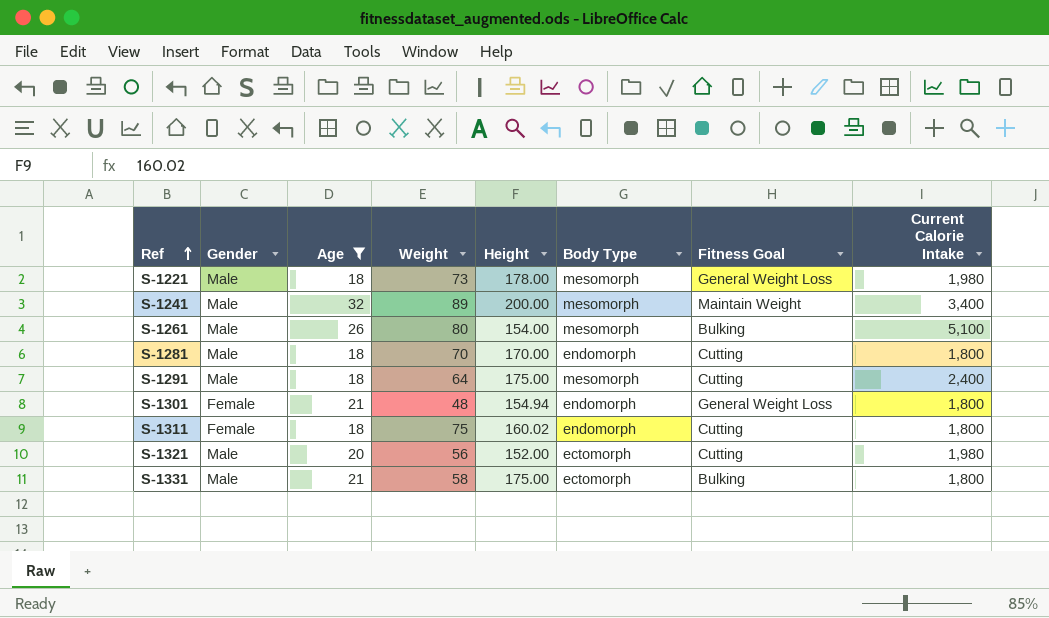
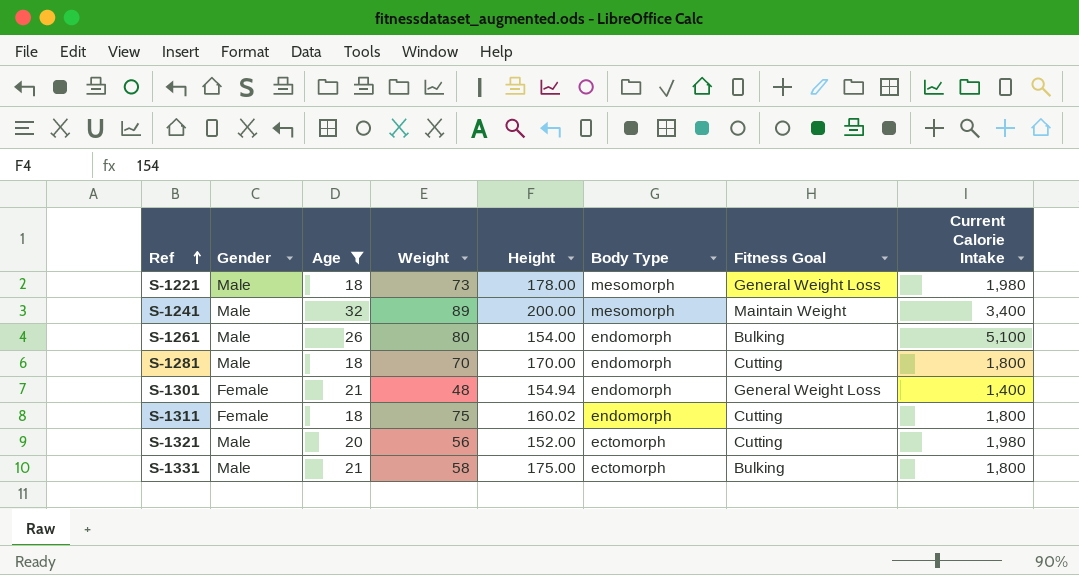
row S-1291: Male | 18 | 64 | 175.00 | mesomorph | Cutting | 2,400 -> none
S-1261 | Body Type: mesomorph -> endomorph
S-1301 | Current Calorie Intake: 1,800 -> 1,400

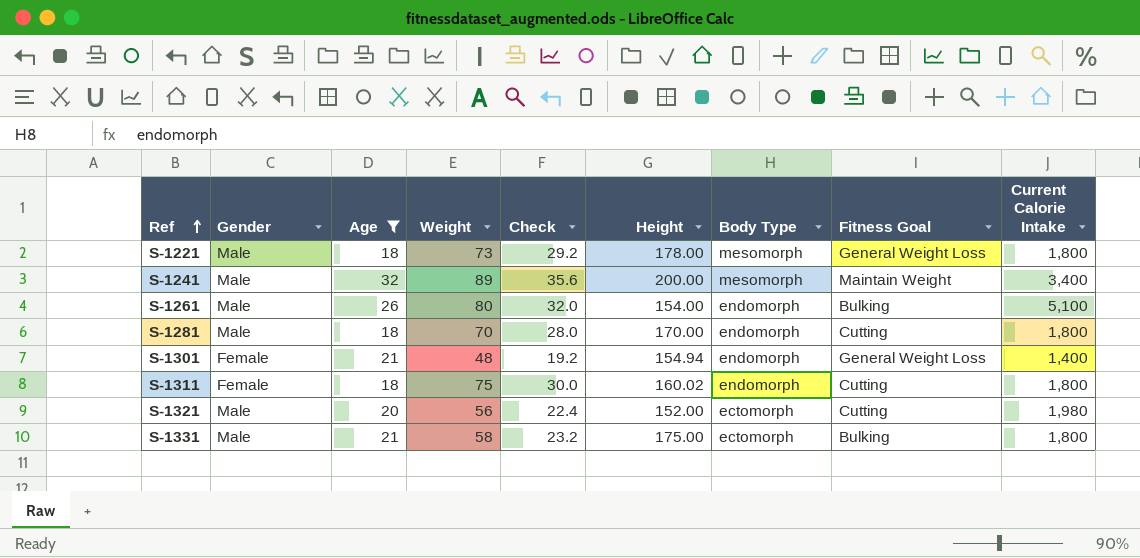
column Check | formula: none -> [Weight] * 0.4
S-1221 | Current Calorie Intake: 1,980 -> 1,800

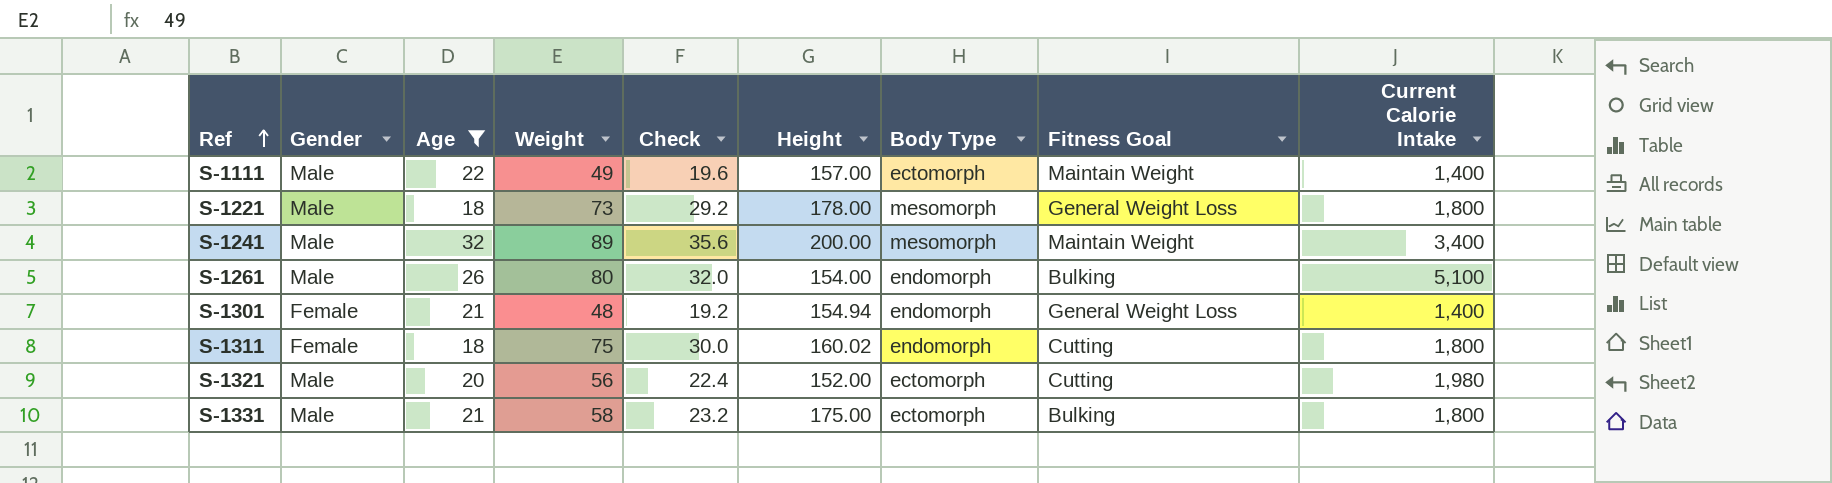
row S-1281: Male | 18 | 70 | 28.0 | 170.00 | endomorph | Cutting | 1,800 -> none
row S-1111: none -> Male | 22 | 49 | 19.6 | 157.00 | ectomorph | Maintain Weight | 1,400

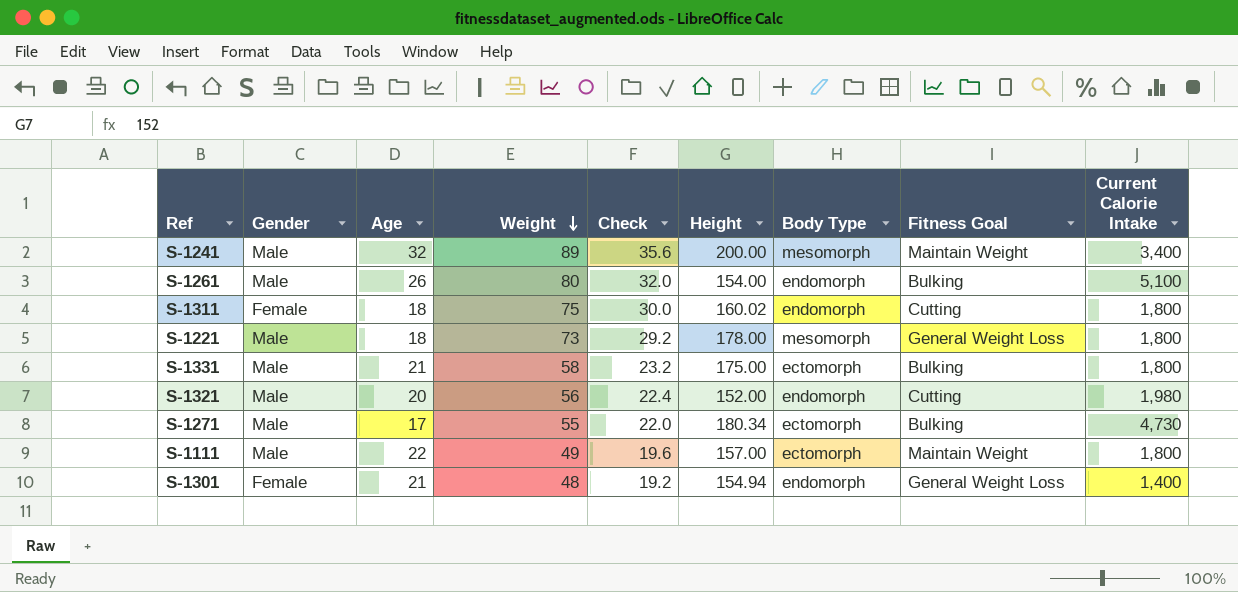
filter: Age != 17 -> none
row order: Ref ascending -> Weight descending
S-1321 | Body Type: ectomorph -> endomorph
S-1111 | Current Calorie Intake: 1,400 -> 1,800

